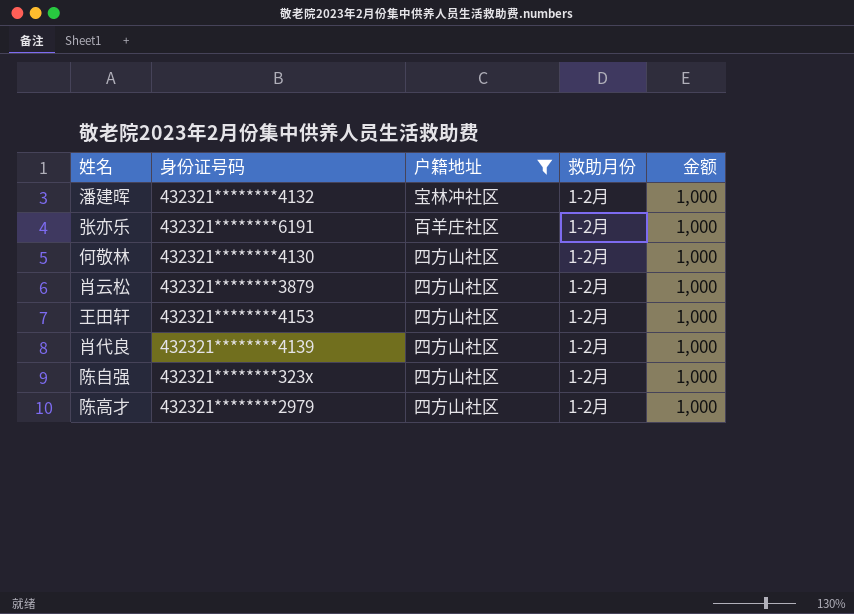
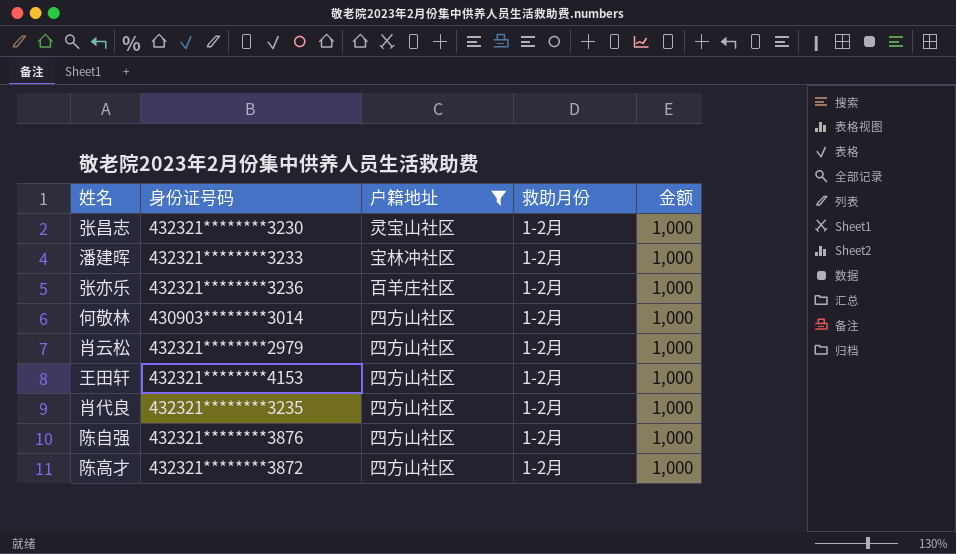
row 张昌志: none -> 432321********3230 | 灵宝山社区 | 1-2月 | 1,000
潘建晖 | 身份证号码: 432321********4132 -> 432321********3233
张亦乐 | 身份证号码: 432321********6191 -> 432321********3236
何敬林 | 身份证号码: 432321********4130 -> 430903********3014
肖云松 | 身份证号码: 432321********3879 -> 432321********2979
肖代良 | 身份证号码: 432321********4139 -> 432321********3235
陈自强 | 身份证号码: 432321********323x -> 432321********3876
陈高才 | 身份证号码: 432321********2979 -> 432321********3872

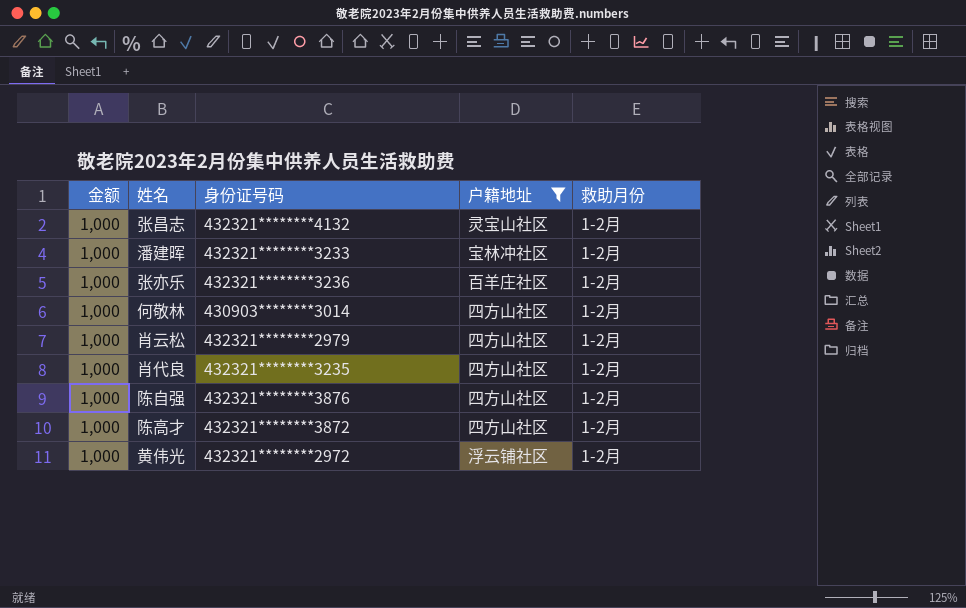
column 金额 | position: 5 -> 1
row 王田轩: 432321********4153 | 四方山社区 | 1-2月 | 1,000 -> none
张昌志 | 身份证号码: 432321********3230 -> 432321********4132
row 黄伟光: none -> 1,000 | 432321********2972 | 浮云铺社区 | 1-2月

